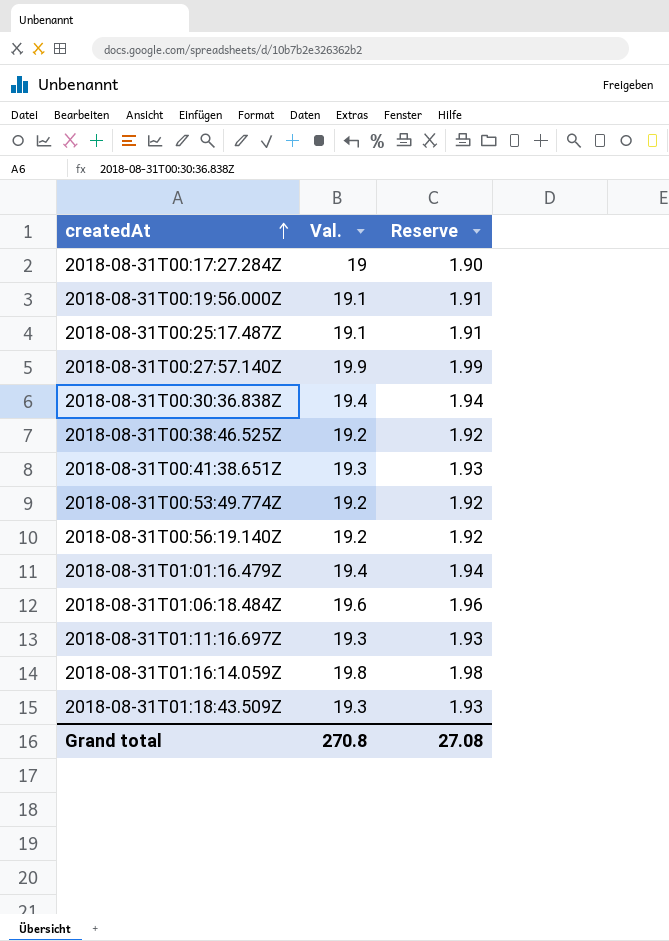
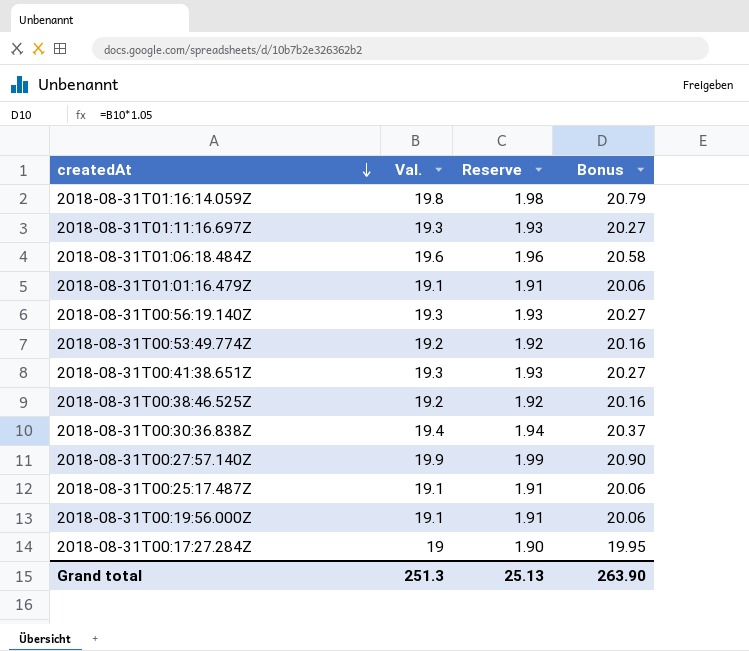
row order: createdAt ascending -> createdAt descending
column Bonus | formula: none -> [Val.] * 1.05
row 2018-08-31T01:18:43.509Z: 19.3 | 1.93 -> none
2018-08-31T01:01:16.479Z | Val.: 19.4 -> 19.1
2018-08-31T01:01:16.479Z | Reserve: 1.94 -> 1.91
2018-08-31T00:56:19.140Z | Val.: 19.2 -> 19.3
2018-08-31T00:56:19.140Z | Reserve: 1.92 -> 1.93
Grand total | Val.: 270.8 -> 251.3
Grand total | Reserve: 27.08 -> 25.13

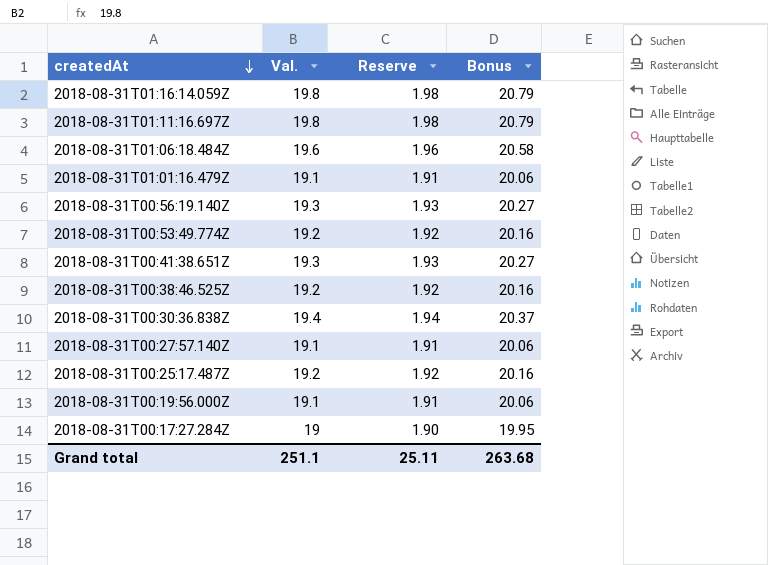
2018-08-31T01:11:16.697Z | Val.: 19.3 -> 19.8
2018-08-31T01:11:16.697Z | Reserve: 1.93 -> 1.98
2018-08-31T01:11:16.697Z | Bonus: 20.27 -> 20.79
2018-08-31T00:27:57.140Z | Val.: 19.9 -> 19.1
2018-08-31T00:27:57.140Z | Reserve: 1.99 -> 1.91
2018-08-31T00:27:57.140Z | Bonus: 20.90 -> 20.06
2018-08-31T00:25:17.487Z | Val.: 19.1 -> 19.2
2018-08-31T00:25:17.487Z | Reserve: 1.91 -> 1.92
2018-08-31T00:25:17.487Z | Bonus: 20.06 -> 20.16
Grand total | Val.: 251.3 -> 251.1
Grand total | Reserve: 25.13 -> 25.11
Grand total | Bonus: 263.90 -> 263.68

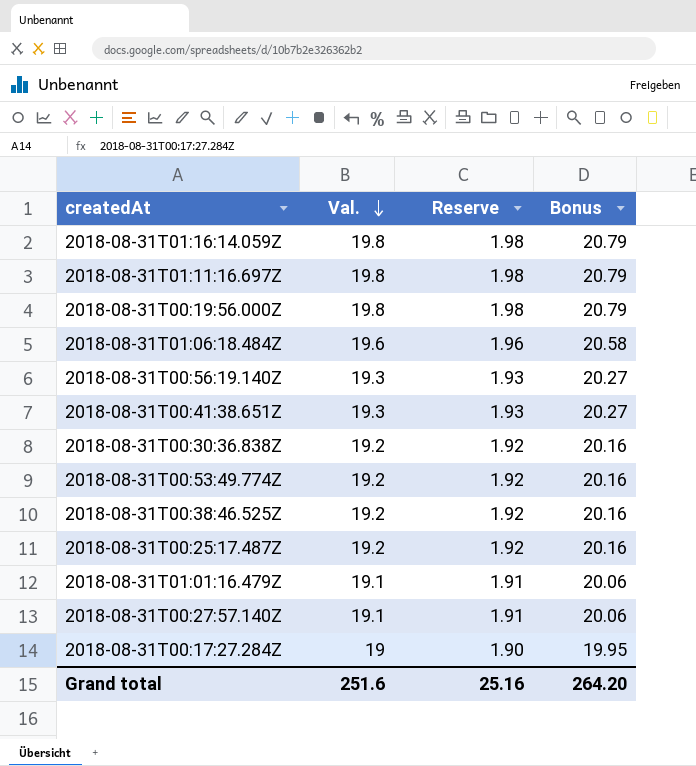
row order: createdAt descending -> Val. descending
2018-08-31T00:19:56.000Z | Val.: 19.1 -> 19.8
2018-08-31T00:19:56.000Z | Reserve: 1.91 -> 1.98
2018-08-31T00:19:56.000Z | Bonus: 20.06 -> 20.79
2018-08-31T00:30:36.838Z | Val.: 19.4 -> 19.2
2018-08-31T00:30:36.838Z | Reserve: 1.94 -> 1.92
2018-08-31T00:30:36.838Z | Bonus: 20.37 -> 20.16
Grand total | Val.: 251.1 -> 251.6
Grand total | Reserve: 25.11 -> 25.16
Grand total | Bonus: 263.68 -> 264.20

